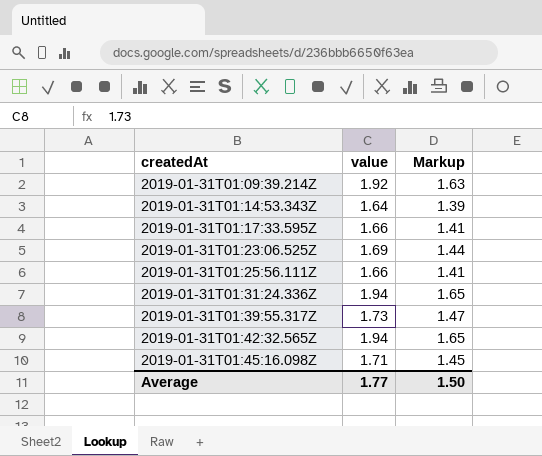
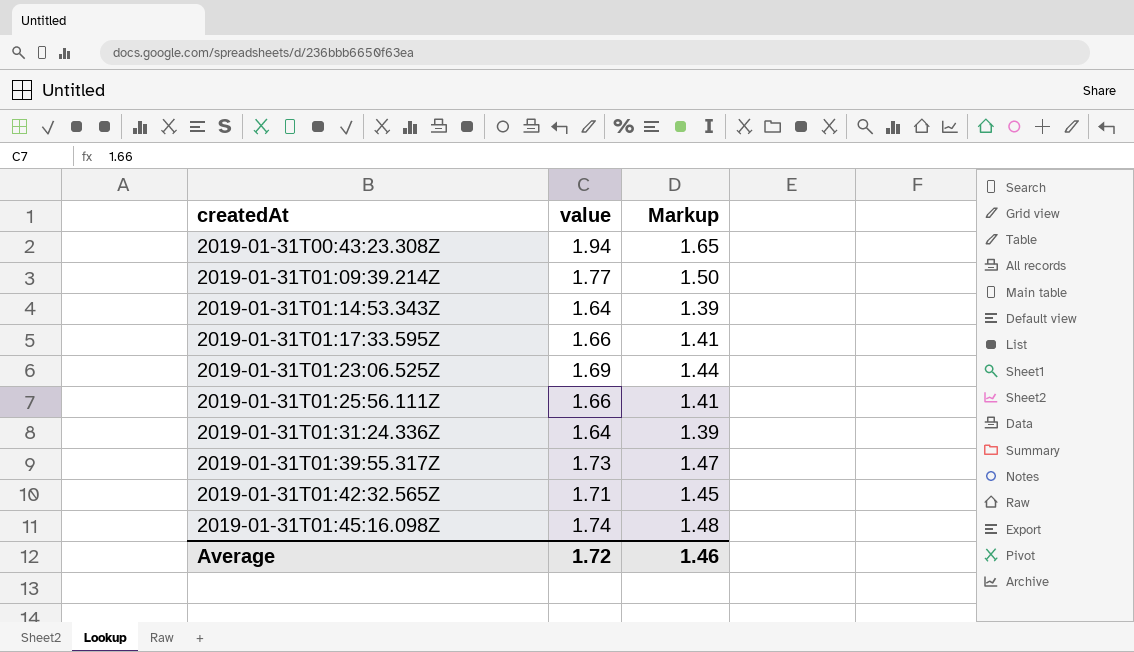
row 2019-01-31T00:43:23.308Z: none -> 1.94 | 1.65
2019-01-31T01:09:39.214Z | value: 1.92 -> 1.77
2019-01-31T01:09:39.214Z | Markup: 1.63 -> 1.50
2019-01-31T01:31:24.336Z | value: 1.94 -> 1.64
2019-01-31T01:31:24.336Z | Markup: 1.65 -> 1.39
2019-01-31T01:42:32.565Z | value: 1.94 -> 1.71
2019-01-31T01:42:32.565Z | Markup: 1.65 -> 1.45
2019-01-31T01:45:16.098Z | value: 1.71 -> 1.74
2019-01-31T01:45:16.098Z | Markup: 1.45 -> 1.48
Average | value: 1.77 -> 1.72
Average | Markup: 1.50 -> 1.46

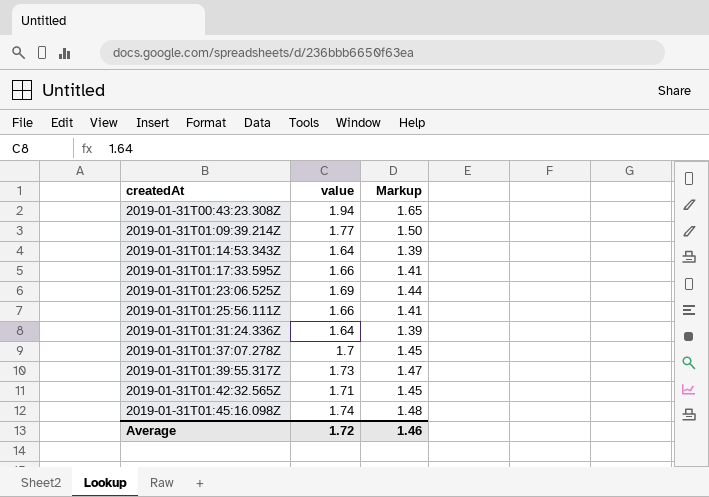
row 2019-01-31T01:37:07.278Z: none -> 1.7 | 1.45

